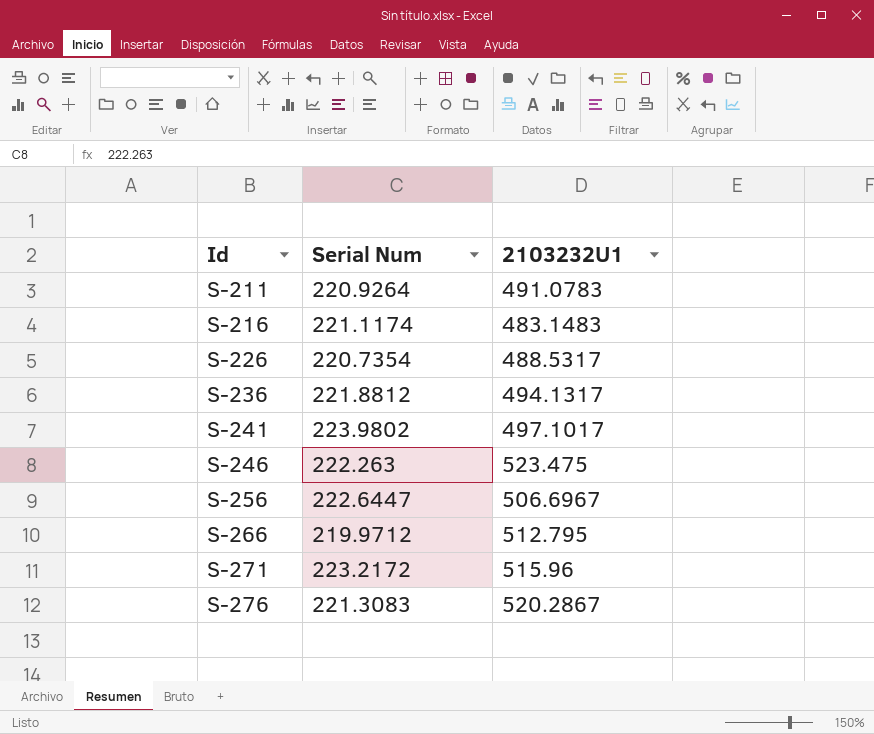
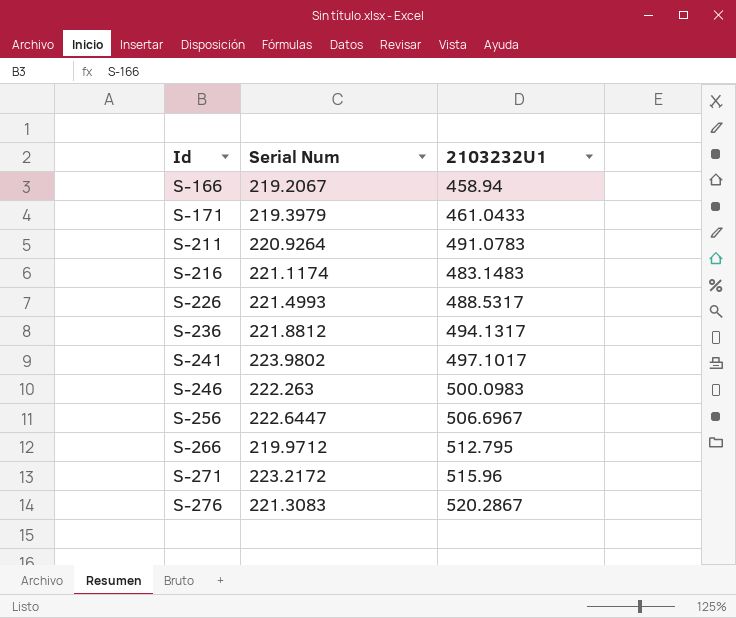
row S-166: none -> 219.2067 | 458.94
row S-171: none -> 219.3979 | 461.0433
S-226 | Serial Num: 220.7354 -> 221.4993
S-246 | 2103232U1: 523.475 -> 500.0983

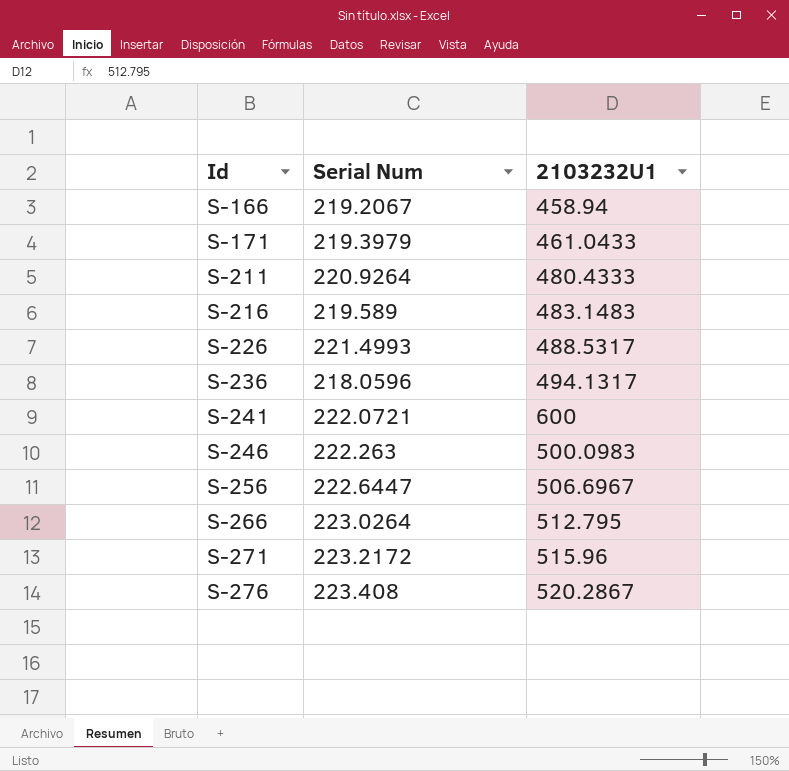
S-211 | 2103232U1: 491.0783 -> 480.4333
S-216 | Serial Num: 221.1174 -> 219.589
S-236 | Serial Num: 221.8812 -> 218.0596
S-241 | Serial Num: 223.9802 -> 222.0721
S-241 | 2103232U1: 497.1017 -> 600
S-266 | Serial Num: 219.9712 -> 223.0264
S-276 | Serial Num: 221.3083 -> 223.408

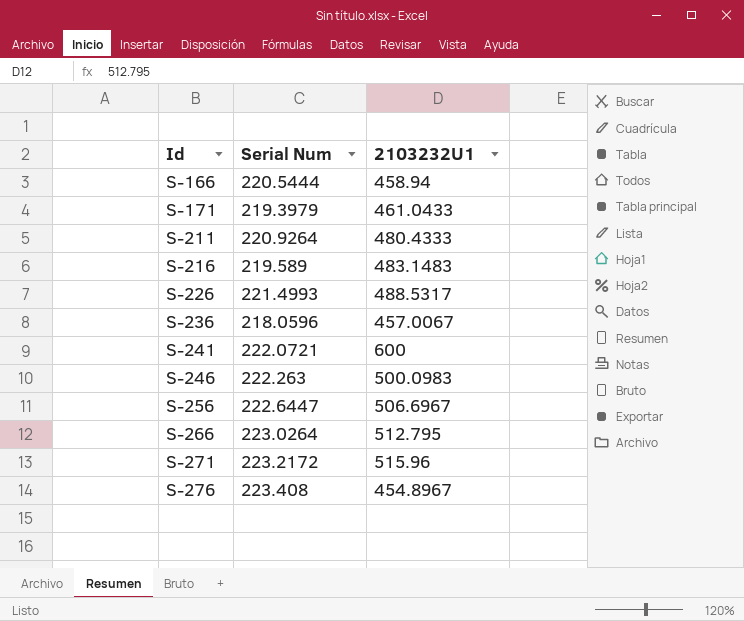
S-166 | Serial Num: 219.2067 -> 220.5444
S-236 | 2103232U1: 494.1317 -> 457.0067
S-276 | 2103232U1: 520.2867 -> 454.8967

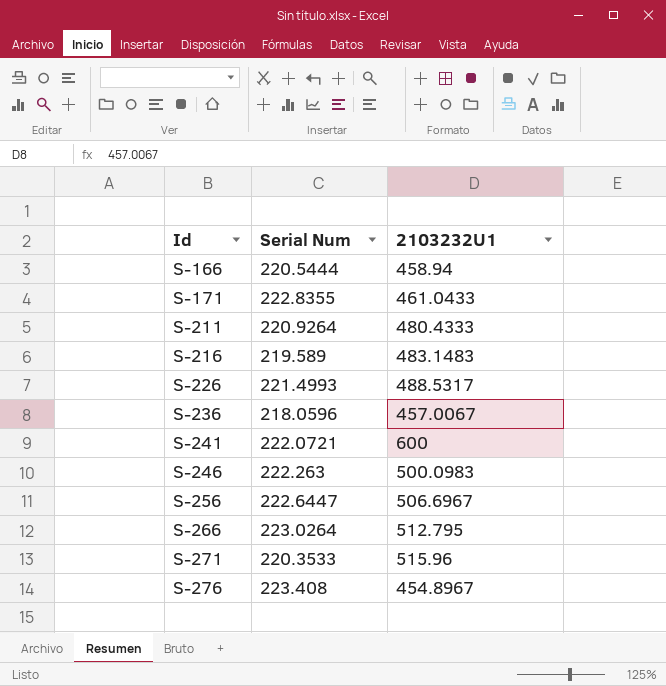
S-171 | Serial Num: 219.3979 -> 222.8355
S-271 | Serial Num: 223.2172 -> 220.3533

